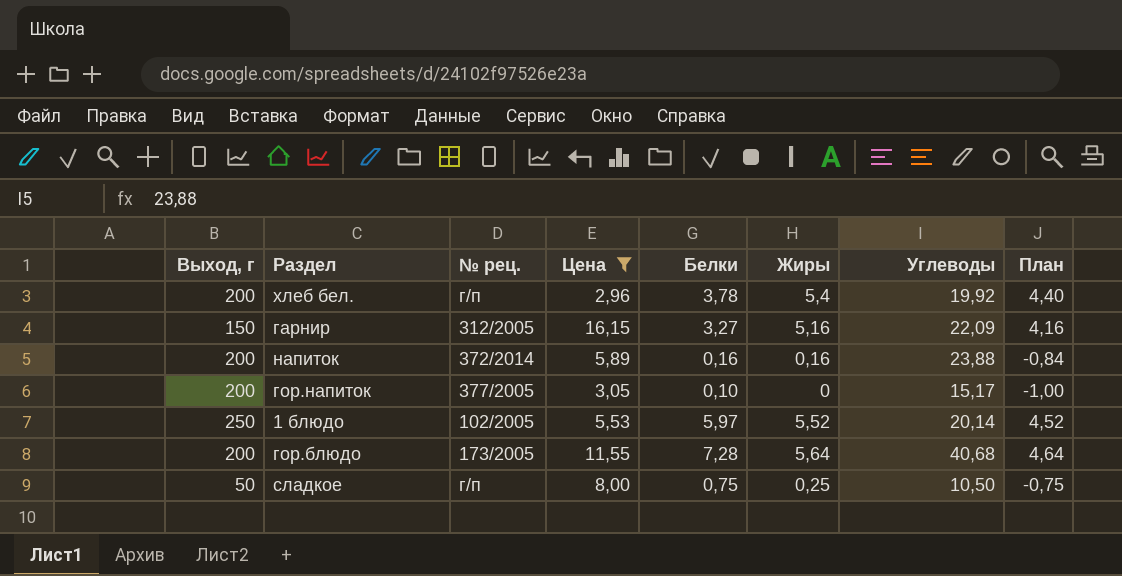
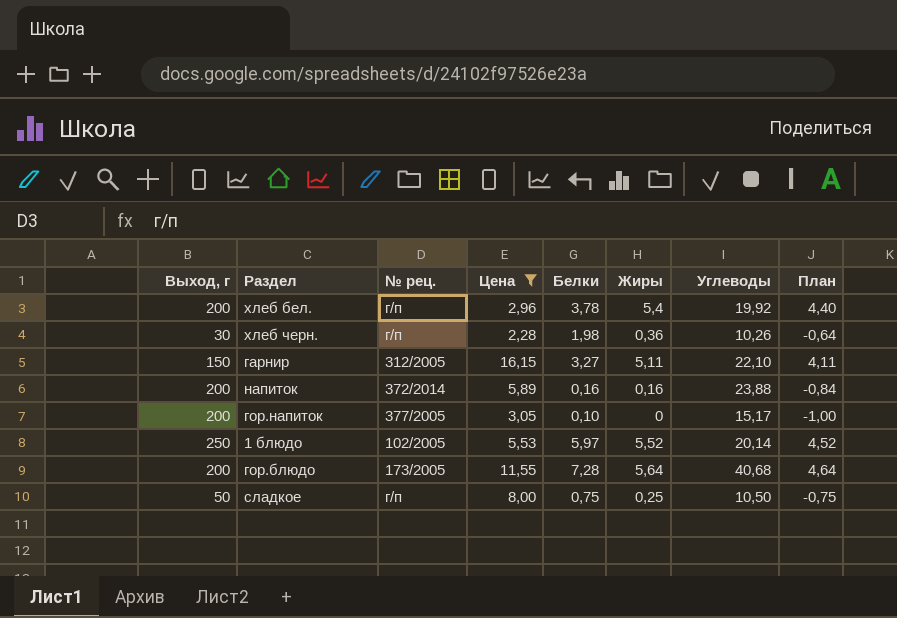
row хлеб черн.: none -> 30 | г/п | 2,28 | 1,98 | 0,36 | 10,26 | -0,64
гарнир | Жиры: 5,16 -> 5,11
гарнир | Углеводы: 22,09 -> 22,10
гарнир | План: 4,16 -> 4,11

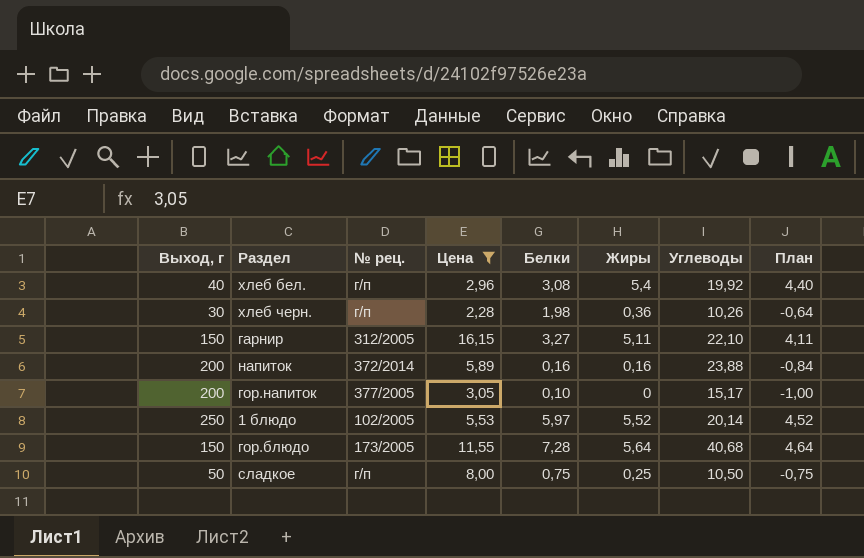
хлеб бел. | Выход, г: 200 -> 40
хлеб бел. | Белки: 3,78 -> 3,08
гор.блюдо | Выход, г: 200 -> 150

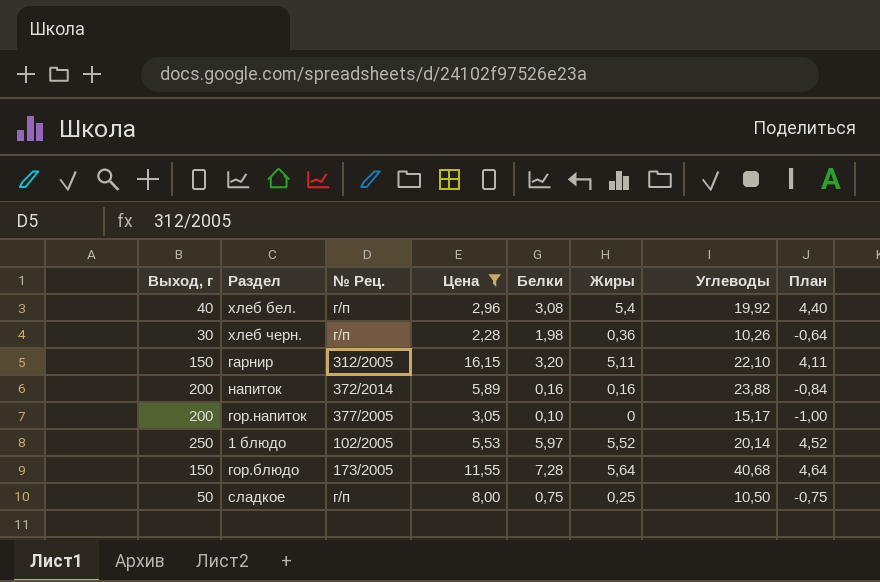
column name: № рец. -> № Рец.
гарнир | Белки: 3,27 -> 3,20

